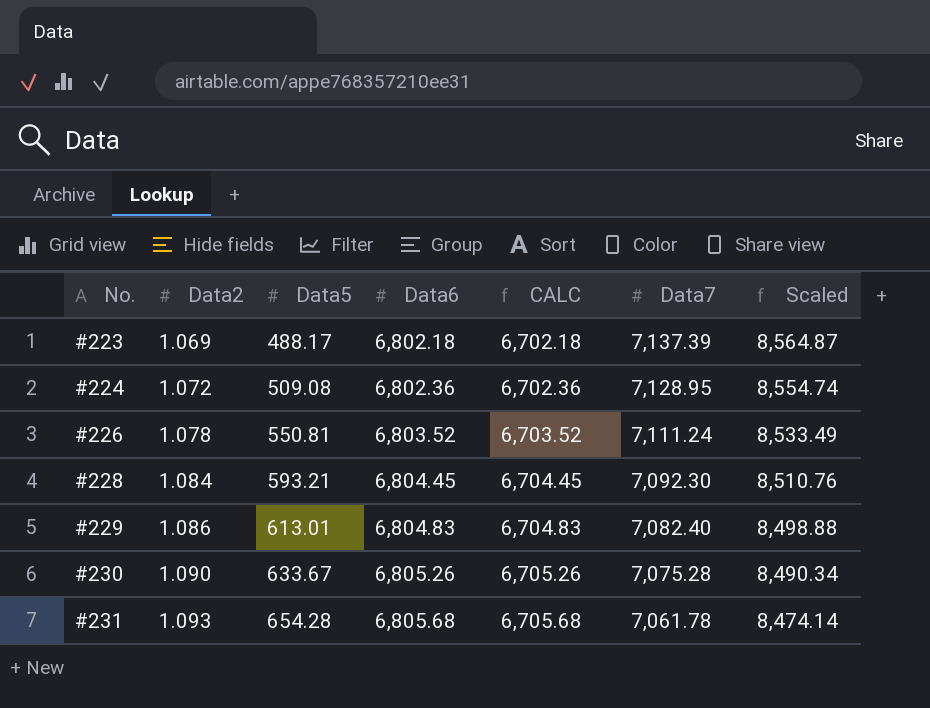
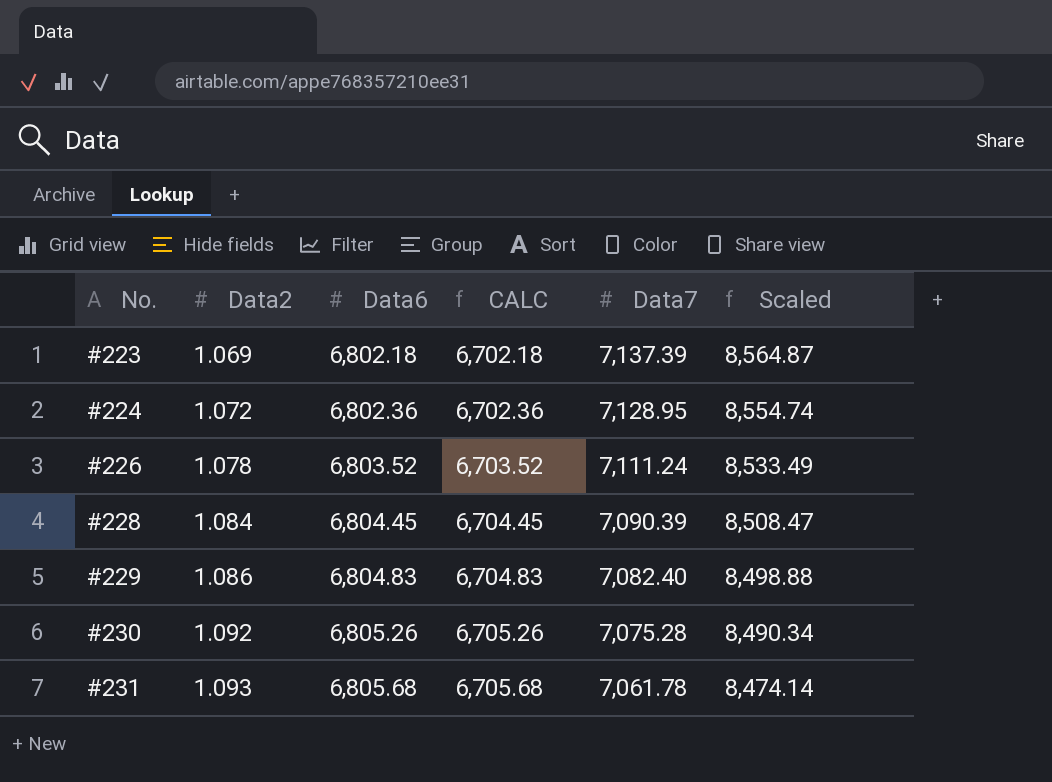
column Data5 | position: 3 -> none
#228 | Data7: 7,092.30 -> 7,090.39
#228 | Scaled: 8,510.76 -> 8,508.47
#230 | Data2: 1.090 -> 1.092

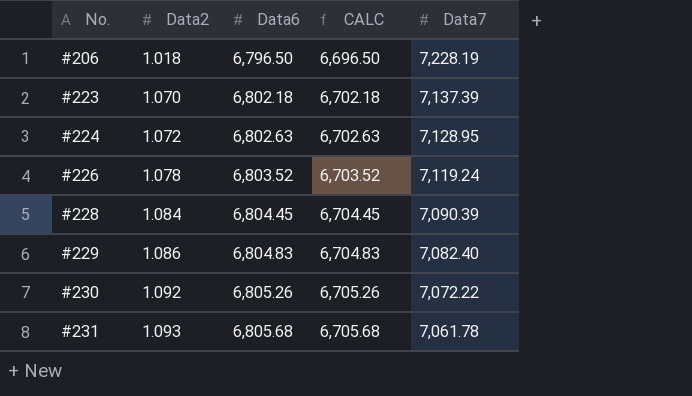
column Scaled | formula: [Data7] * 1.2 -> none
row #206: none -> 1.018 | 6,796.50 | 6,696.50 | 7,228.19
#223 | Data2: 1.069 -> 1.070
#224 | Data6: 6,802.36 -> 6,802.63
#224 | CALC: 6,702.36 -> 6,702.63
#226 | Data7: 7,111.24 -> 7,119.24
#230 | Data7: 7,075.28 -> 7,072.22

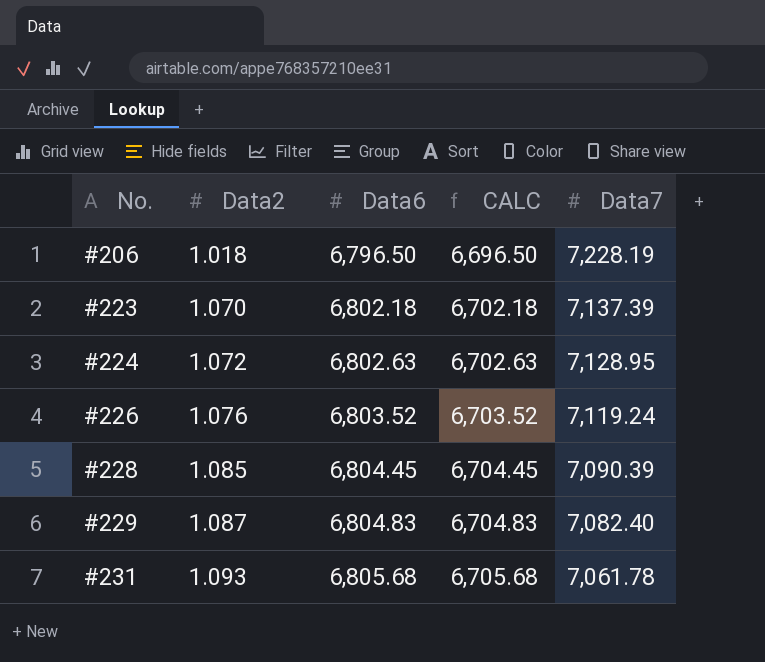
row #230: 1.092 | 6,805.26 | 6,705.26 | 7,072.22 -> none
#226 | Data2: 1.078 -> 1.076
#228 | Data2: 1.084 -> 1.085
#229 | Data2: 1.086 -> 1.087

